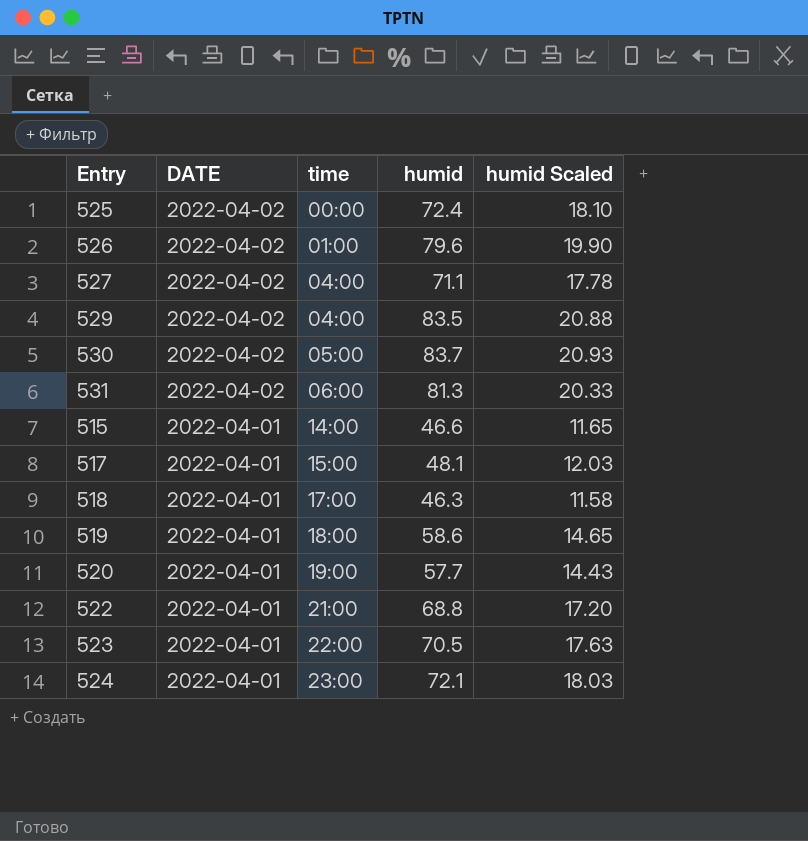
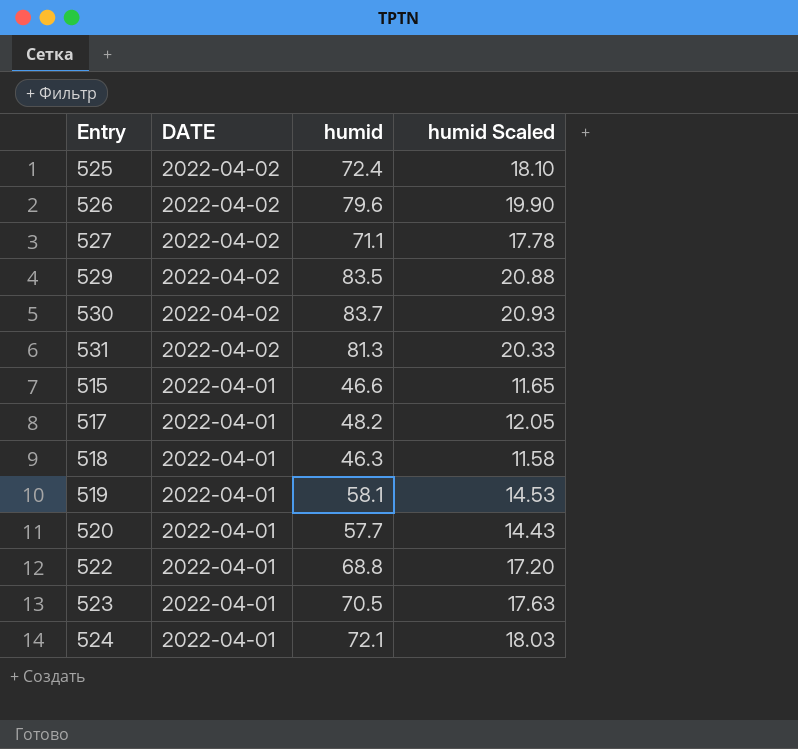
column time | position: 3 -> none
517 | humid: 48.1 -> 48.2
517 | humid Scaled: 12.03 -> 12.05
519 | humid: 58.6 -> 58.1
519 | humid Scaled: 14.65 -> 14.53

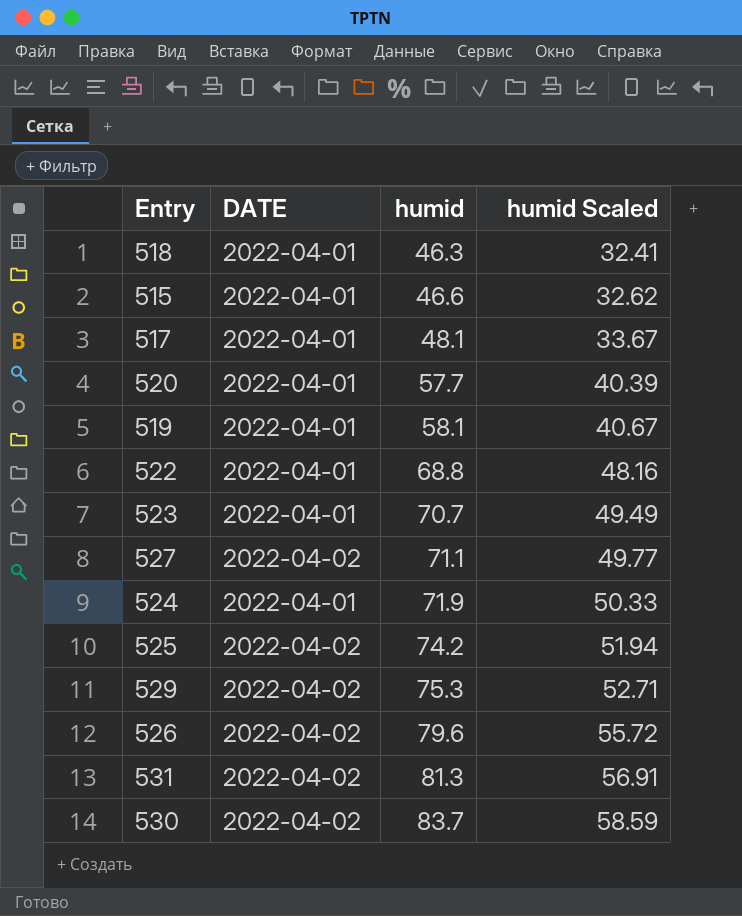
row order: DATE descending -> humid ascending
column humid Scaled | formula: [humid] * 0.25 -> [humid] * 0.7
517 | humid: 48.2 -> 48.1
523 | humid: 70.5 -> 70.7
524 | humid: 72.1 -> 71.9
525 | humid: 72.4 -> 74.2
529 | humid: 83.5 -> 75.3

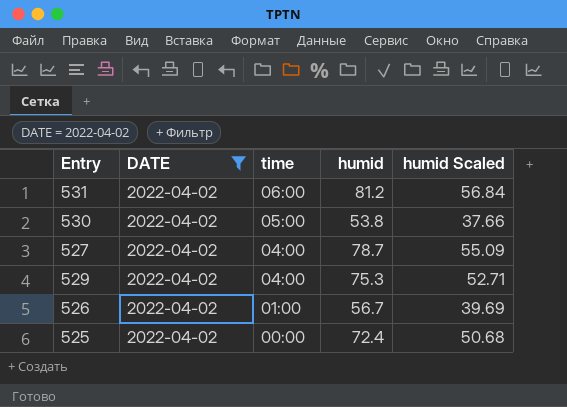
filter: none -> DATE = 2022-04-02
row order: humid ascending -> time descending
column time | position: none -> 3
531 | humid: 81.3 -> 81.2
531 | humid Scaled: 56.91 -> 56.84
530 | humid: 83.7 -> 53.8
530 | humid Scaled: 58.59 -> 37.66
527 | humid: 71.1 -> 78.7
527 | humid Scaled: 49.77 -> 55.09
526 | humid: 79.6 -> 56.7
526 | humid Scaled: 55.72 -> 39.69
525 | humid: 74.2 -> 72.4
525 | humid Scaled: 51.94 -> 50.68

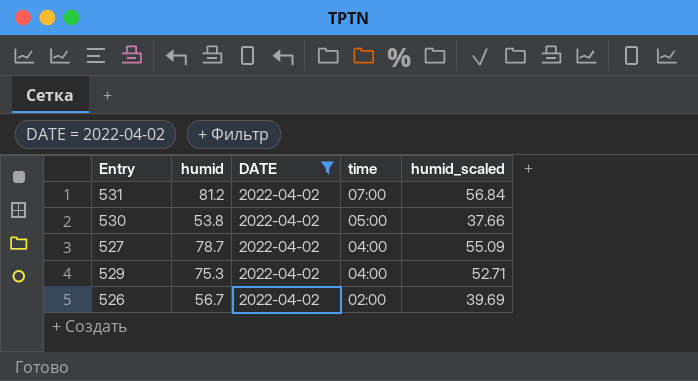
column humid | position: 4 -> 2
column name: humid Scaled -> humid_scaled
row 525: 2022-04-02 | 00:00 | 72.4 | 50.68 -> none
531 | time: 06:00 -> 07:00
526 | time: 01:00 -> 02:00

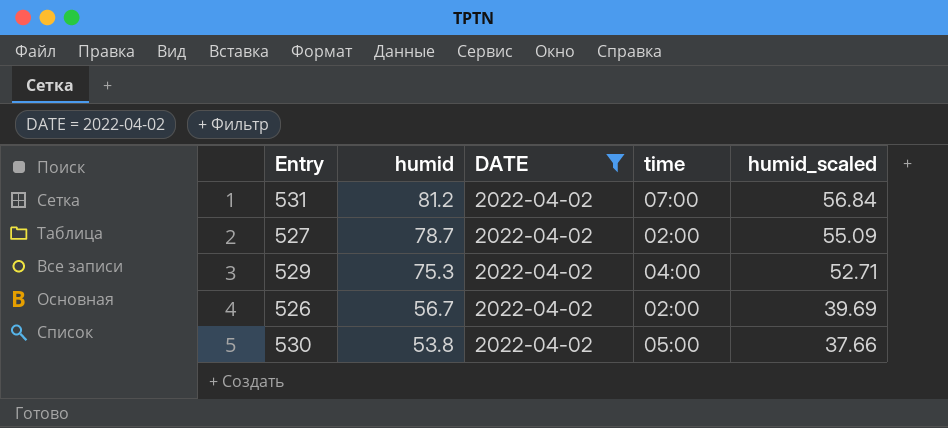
row order: time descending -> humid descending
527 | time: 04:00 -> 02:00

